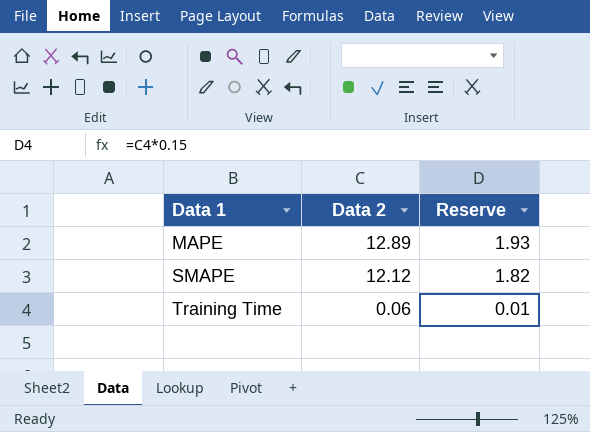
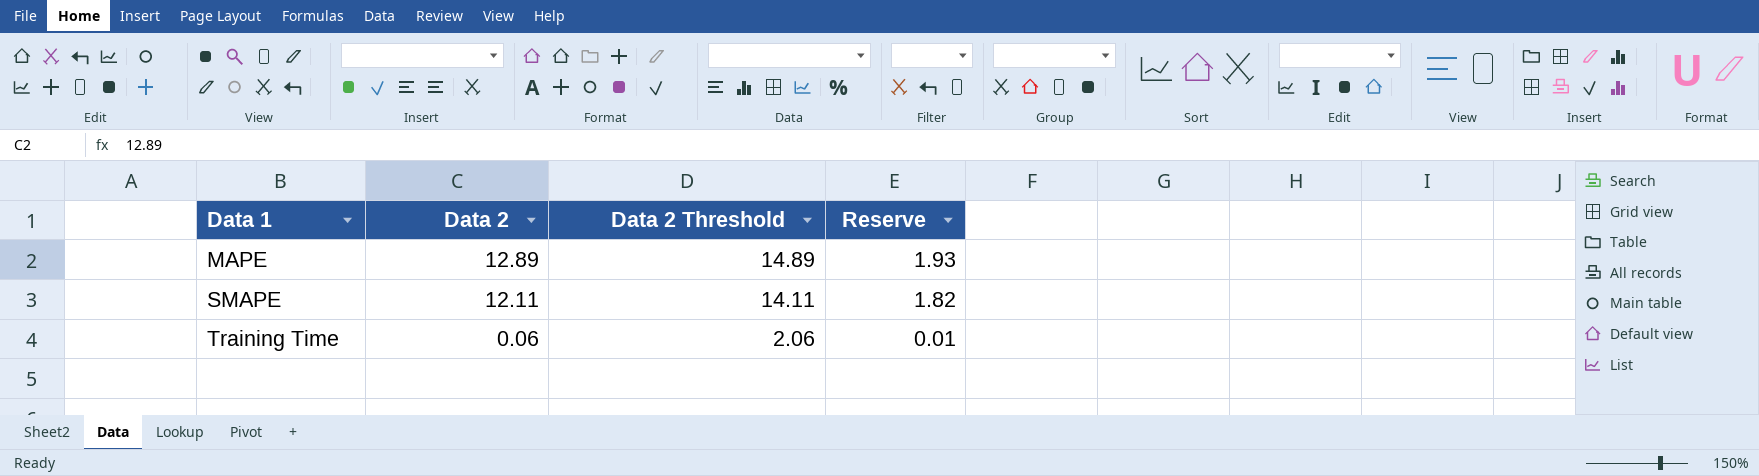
column Data 2 Threshold | formula: none -> [Data 2] + 2
SMAPE | Data 2: 12.12 -> 12.11

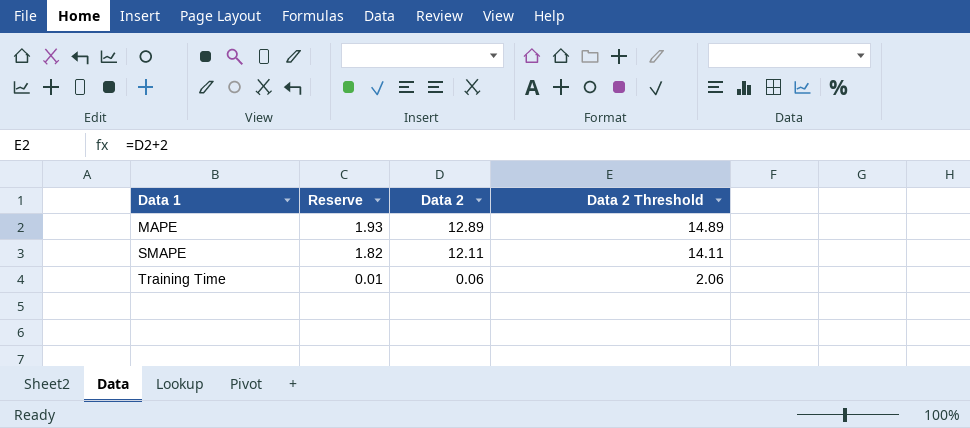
column Reserve | position: 4 -> 2

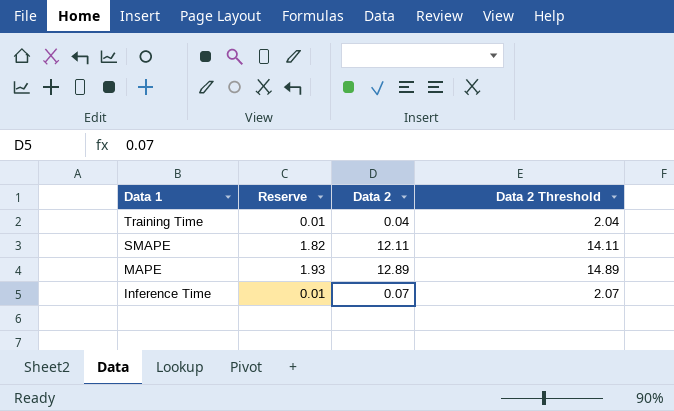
row order: Data 1 ascending -> Data 1 descending
Training Time | Data 2: 0.06 -> 0.04
Training Time | Data 2 Threshold: 2.06 -> 2.04
row Inference Time: none -> 0.01 | 0.07 | 2.07

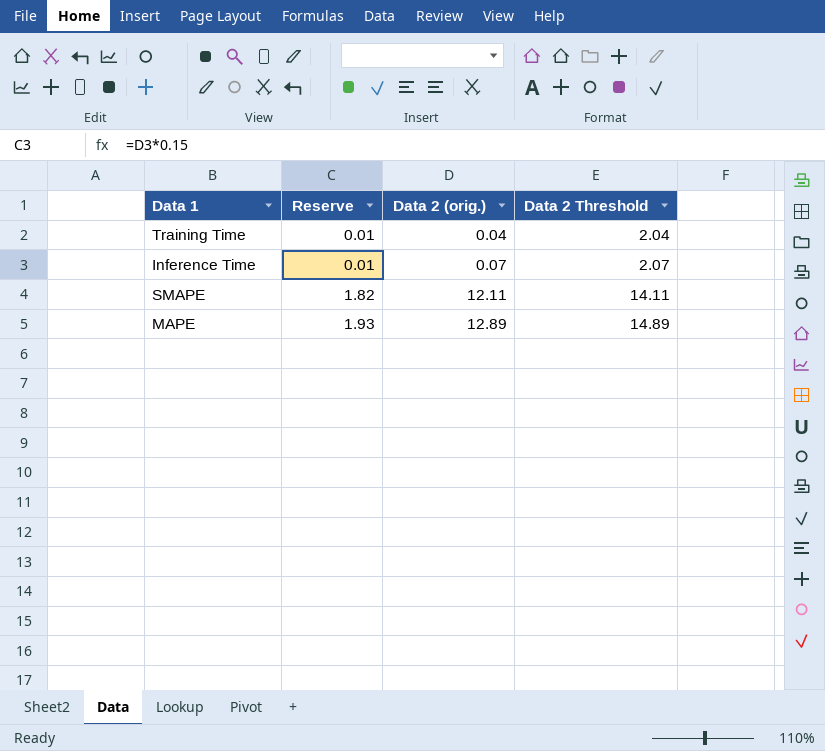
row order: Data 1 descending -> Reserve ascending
column name: Data 2 -> Data 2 (orig.)

